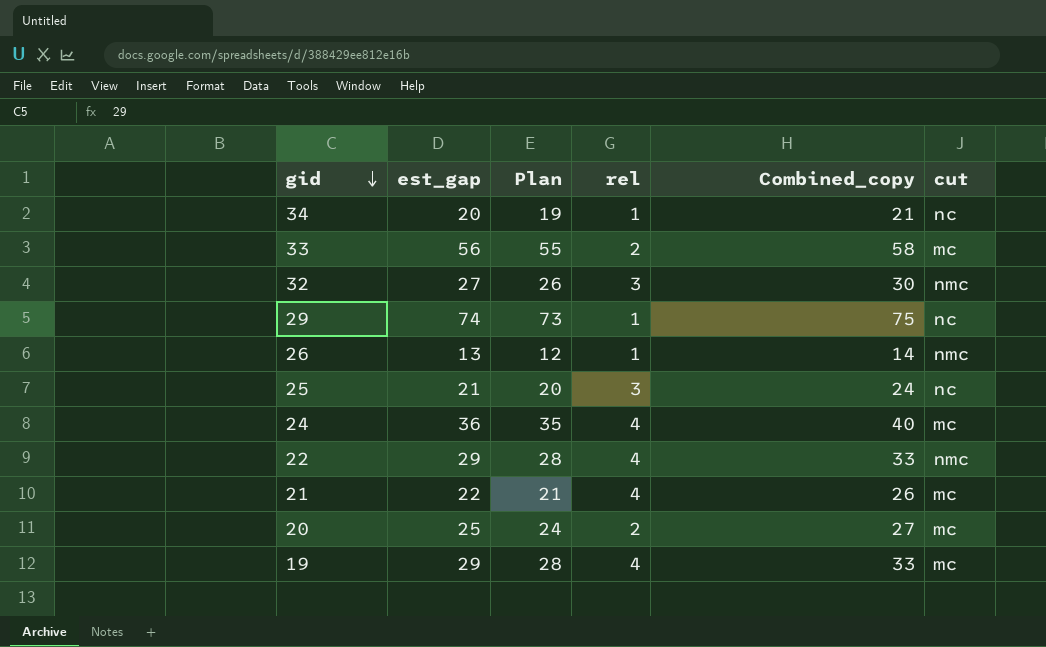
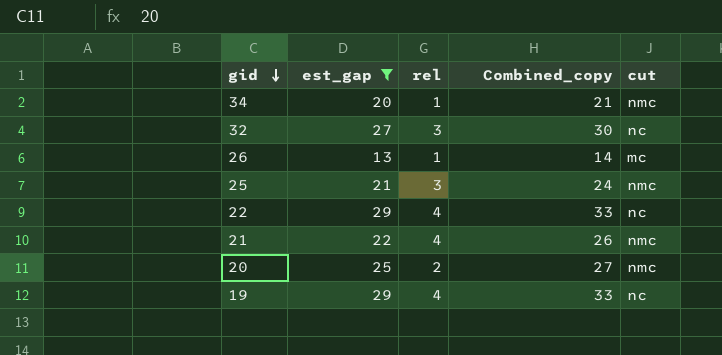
filter: none -> est_gap <= 29
column Plan | formula: [est_gap] - 1 -> none
34 | cut: nc -> nmc
32 | cut: nmc -> nc
26 | cut: nmc -> mc
25 | cut: nc -> nmc
22 | cut: nmc -> nc
21 | cut: mc -> nmc
20 | cut: mc -> nmc
19 | cut: mc -> nc

